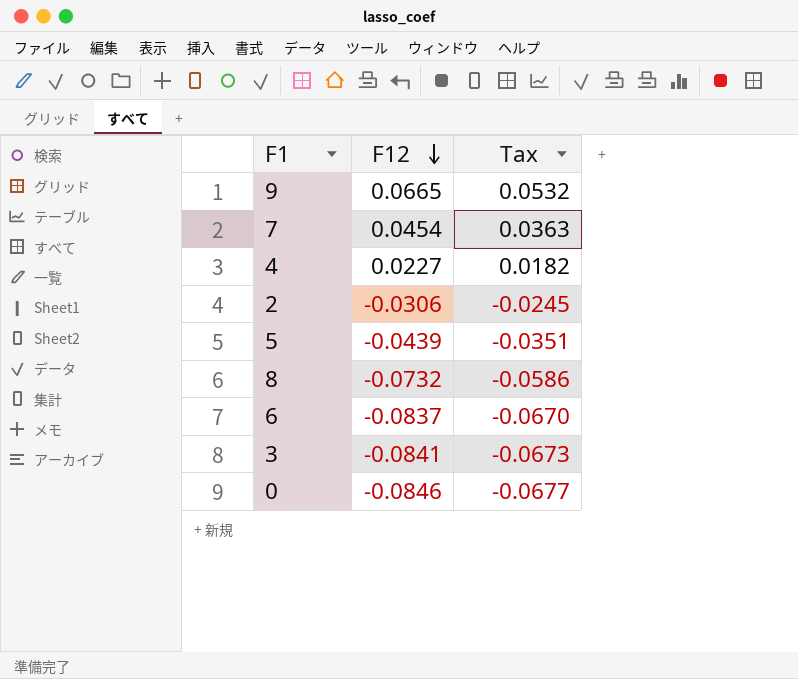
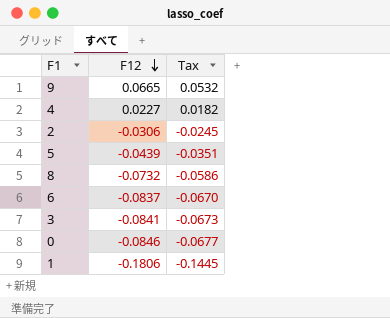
row 7: 0.0454 | 0.0363 -> none
row 1: none -> -0.1806 | -0.1445

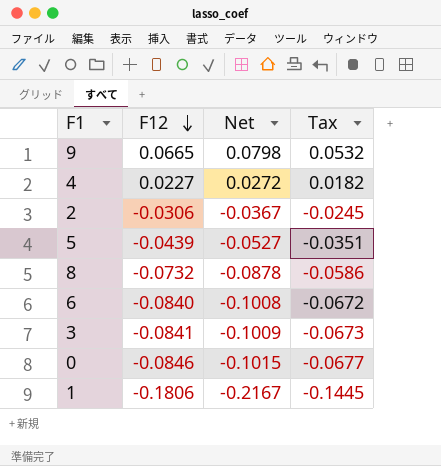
column Net | formula: none -> [F12] * 1.2
6 | F12: -0.0837 -> -0.0840
6 | Tax: -0.0670 -> -0.0672

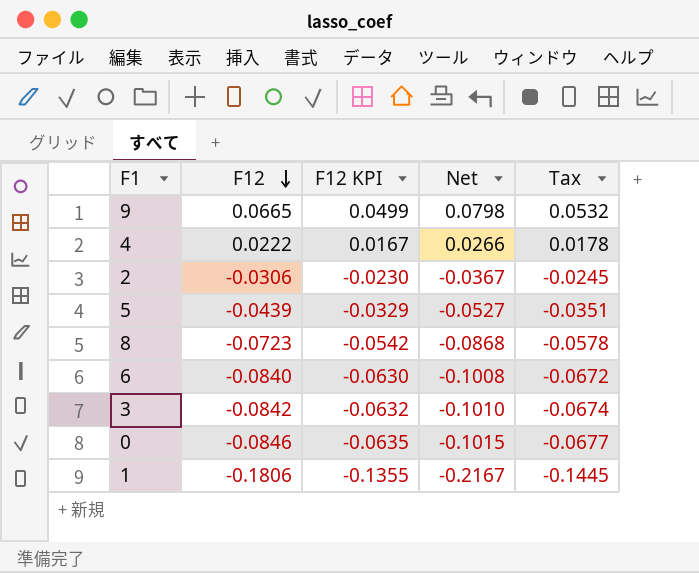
column F12 KPI | formula: none -> [F12] * 0.75
4 | F12: 0.0227 -> 0.0222
4 | Net: 0.0272 -> 0.0266
4 | Tax: 0.0182 -> 0.0178
8 | F12: -0.0732 -> -0.0723
8 | Net: -0.0878 -> -0.0868
8 | Tax: -0.0586 -> -0.0578
3 | F12: -0.0841 -> -0.0842
3 | Net: -0.1009 -> -0.1010
3 | Tax: -0.0673 -> -0.0674

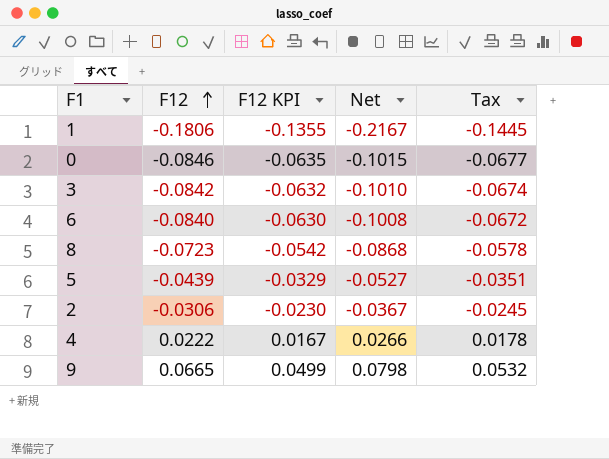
row order: F12 descending -> F12 ascending

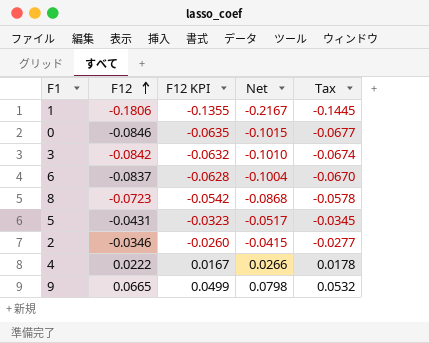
6 | F12: -0.0840 -> -0.0837
6 | F12 KPI: -0.0630 -> -0.0628
6 | Net: -0.1008 -> -0.1004
6 | Tax: -0.0672 -> -0.0670
5 | F12: -0.0439 -> -0.0431
5 | F12 KPI: -0.0329 -> -0.0323
5 | Net: -0.0527 -> -0.0517
5 | Tax: -0.0351 -> -0.0345
2 | F12: -0.0306 -> -0.0346
2 | F12 KPI: -0.0230 -> -0.0260
2 | Net: -0.0367 -> -0.0415
2 | Tax: -0.0245 -> -0.0277

